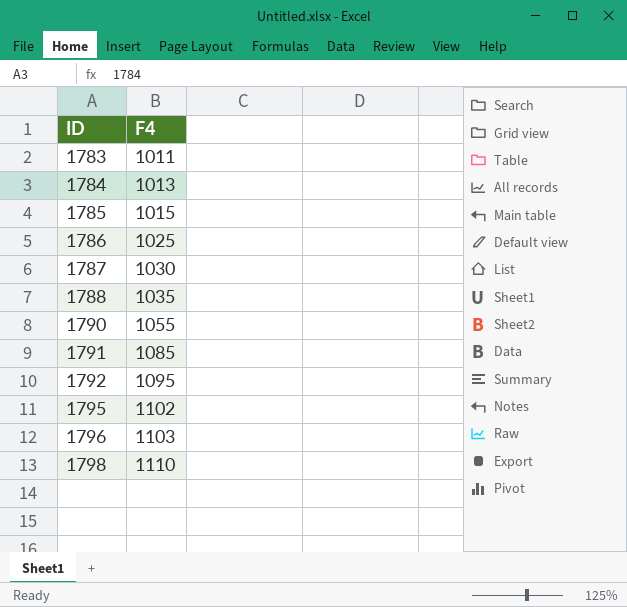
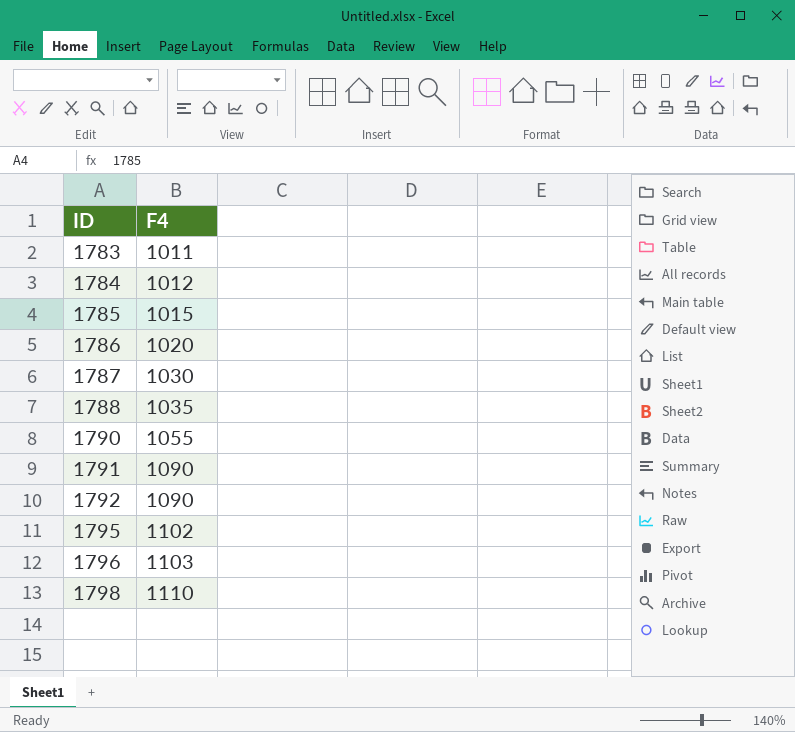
1784 | F4: 1013 -> 1012
1786 | F4: 1025 -> 1020
1791 | F4: 1085 -> 1090
1792 | F4: 1095 -> 1090

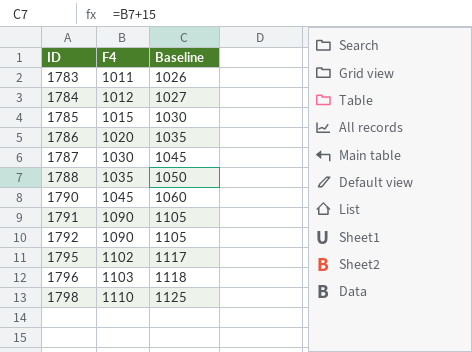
column Baseline | formula: none -> [F4] + 15
1790 | F4: 1055 -> 1045

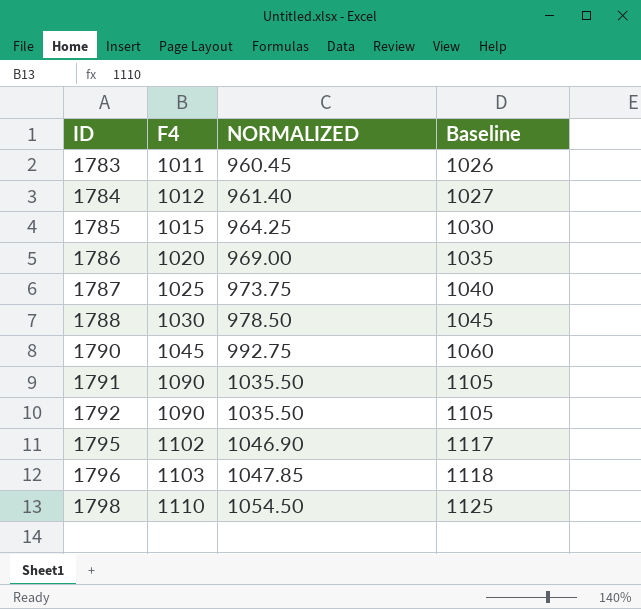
column NORMALIZED | formula: none -> [F4] * 0.95
1787 | F4: 1030 -> 1025
1787 | Baseline: 1045 -> 1040
1788 | F4: 1035 -> 1030
1788 | Baseline: 1050 -> 1045

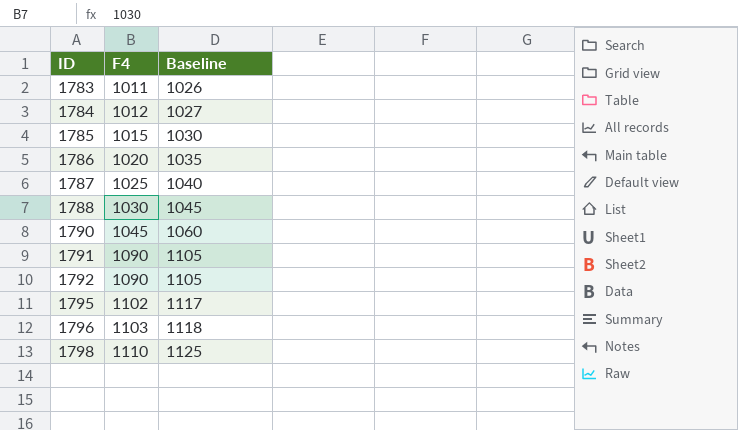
column NORMALIZED | formula: [F4] * 0.95 -> none

